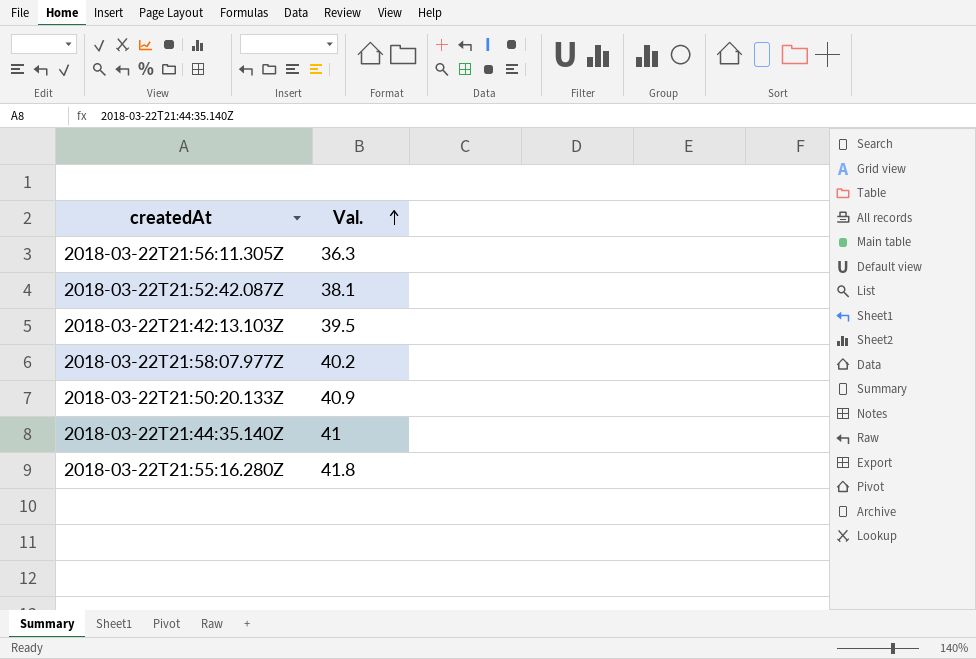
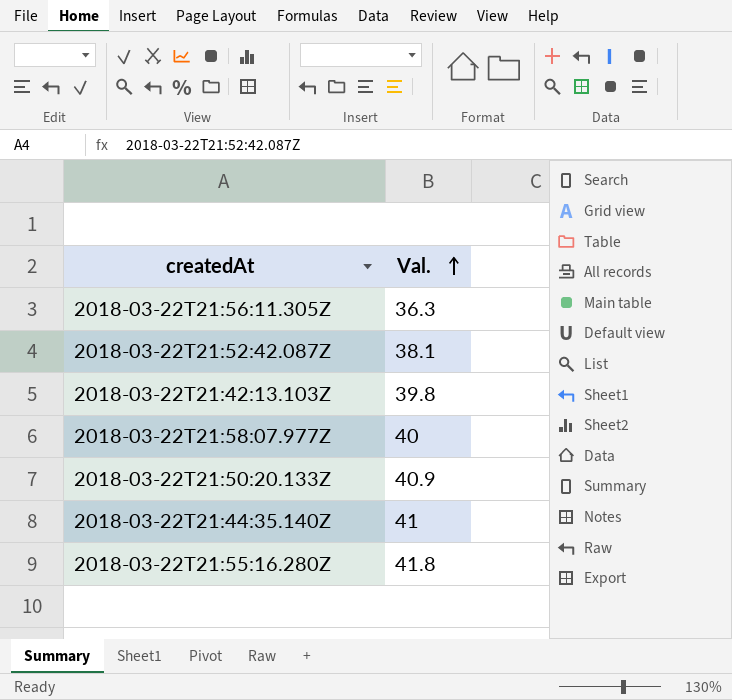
2018-03-22T21:42:13.103Z | Val.: 39.5 -> 39.8
2018-03-22T21:58:07.977Z | Val.: 40.2 -> 40

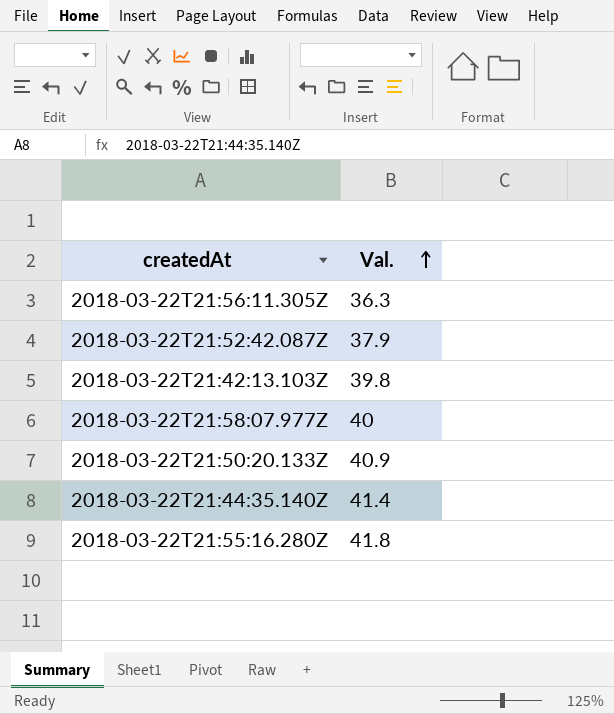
2018-03-22T21:52:42.087Z | Val.: 38.1 -> 37.9
2018-03-22T21:44:35.140Z | Val.: 41 -> 41.4

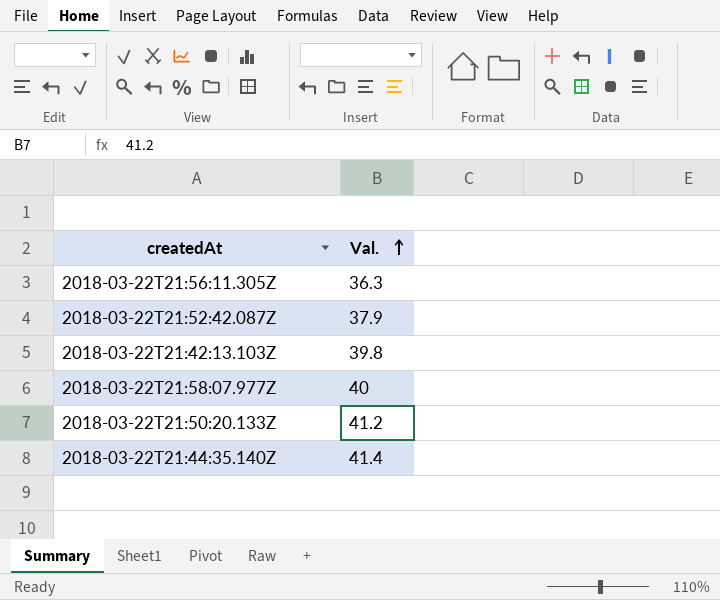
row 2018-03-22T21:55:16.280Z: 41.8 -> none
2018-03-22T21:50:20.133Z | Val.: 40.9 -> 41.2

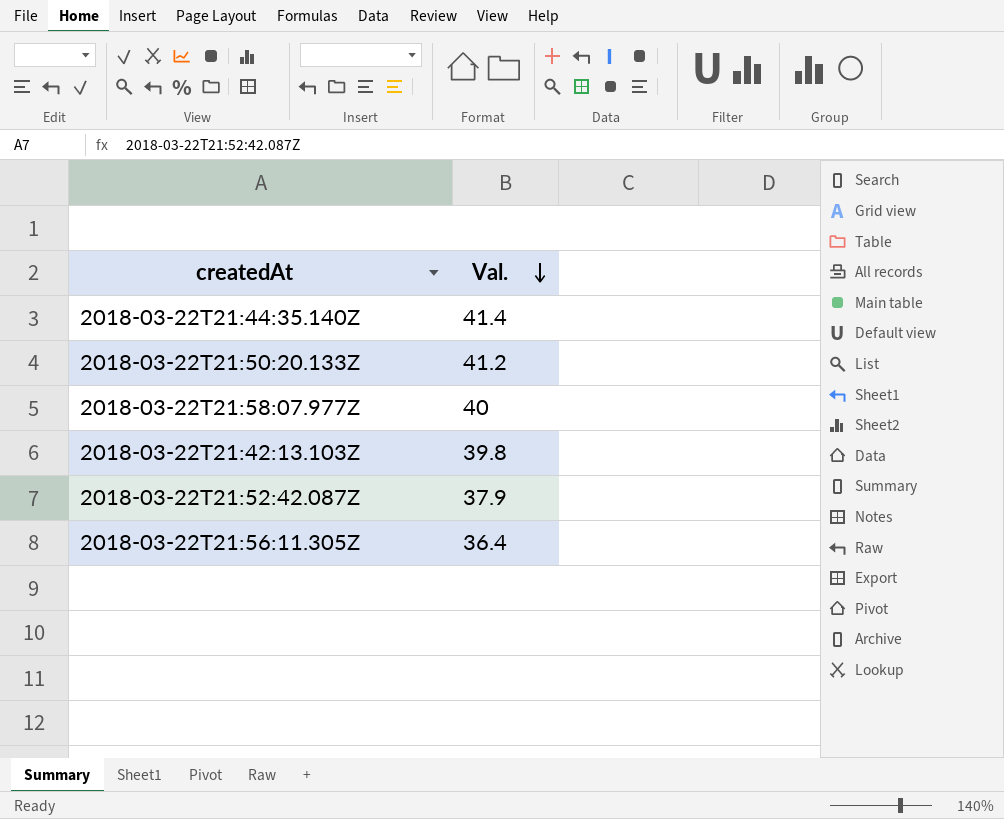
row order: Val. ascending -> Val. descending
2018-03-22T21:56:11.305Z | Val.: 36.3 -> 36.4

